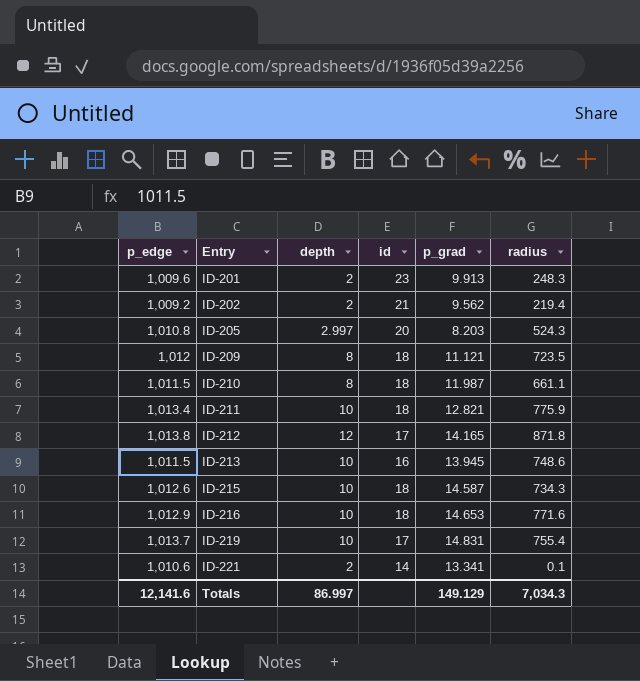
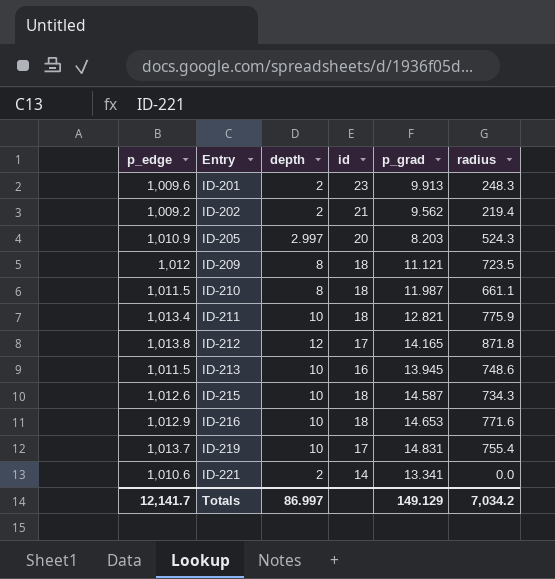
ID-205 | p_edge: 1,010.8 -> 1,010.9
ID-221 | radius: 0.1 -> 0.0
Totals | p_edge: 12,141.6 -> 12,141.7
Totals | radius: 7,034.3 -> 7,034.2

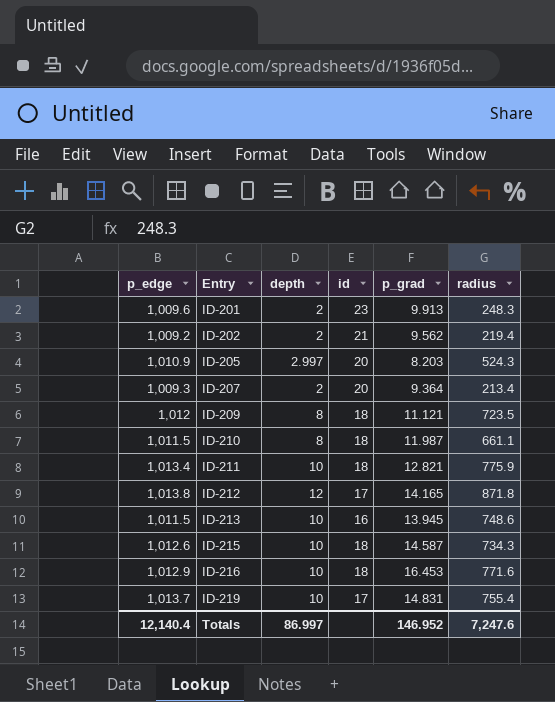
row ID-221: 1,010.6 | 2 | 14 | 13.341 | 0.0 -> none
row ID-207: none -> 1,009.3 | 2 | 20 | 9.364 | 213.4
ID-216 | p_grad: 14.653 -> 16.453
Totals | p_edge: 12,141.7 -> 12,140.4
Totals | p_grad: 149.129 -> 146.952
Totals | radius: 7,034.2 -> 7,247.6

